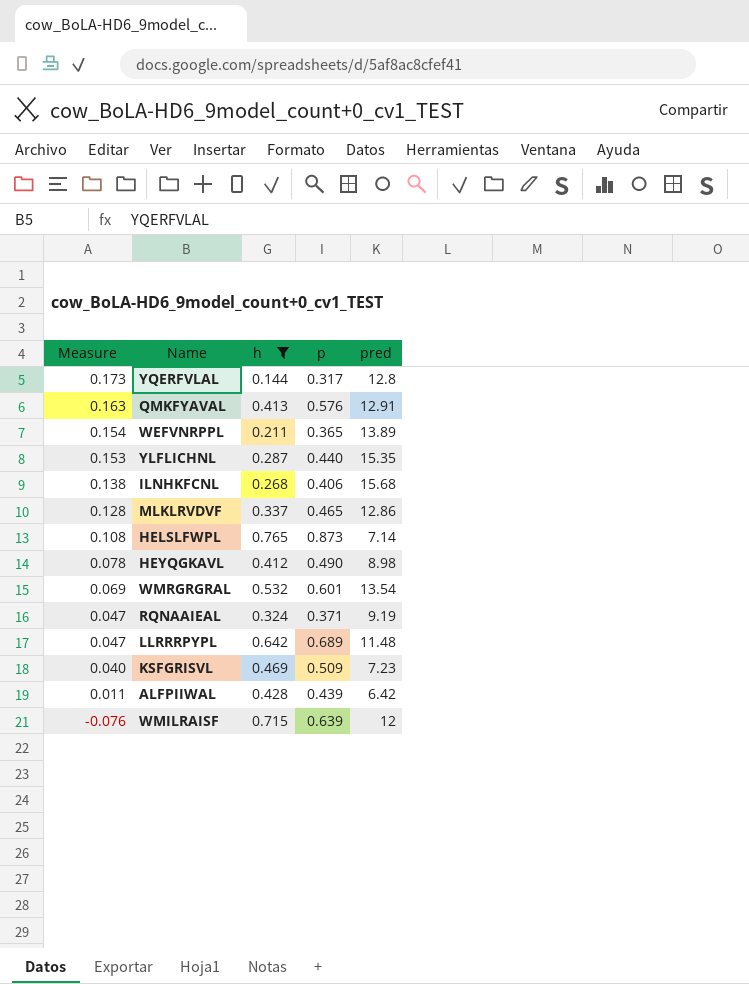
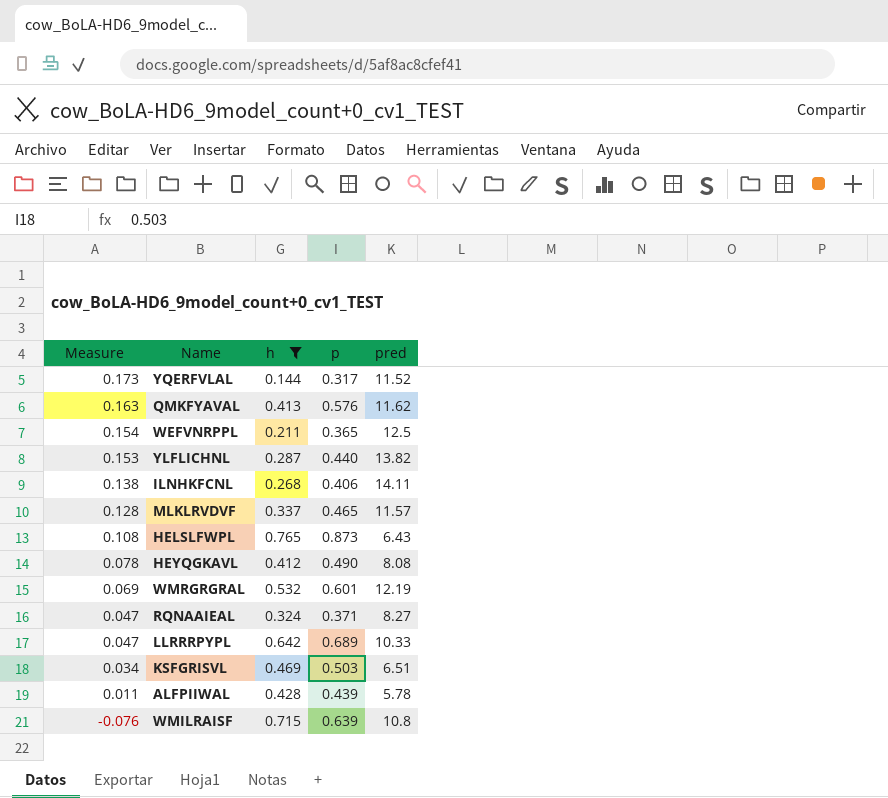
YQERFVLAL | pred: 12.8 -> 11.52
QMKFYAVAL | pred: 12.91 -> 11.62
WEFVNRPPL | pred: 13.89 -> 12.5
YLFLICHNL | pred: 15.35 -> 13.82
ILNHKFCNL | pred: 15.68 -> 14.11
MLKLRVDVF | pred: 12.86 -> 11.57
HELSLFWPL | pred: 7.14 -> 6.43
HEYQGKAVL | pred: 8.98 -> 8.08
WMRGRGRAL | pred: 13.54 -> 12.19
RQNAAIEAL | pred: 9.19 -> 8.27
LLRRRPYPL | pred: 11.48 -> 10.33
KSFGRISVL | Measure: 0.040 -> 0.034
KSFGRISVL | p: 0.509 -> 0.503
KSFGRISVL | pred: 7.23 -> 6.51
ALFPIIWAL | pred: 6.42 -> 5.78
WMILRAISF | pred: 12 -> 10.8

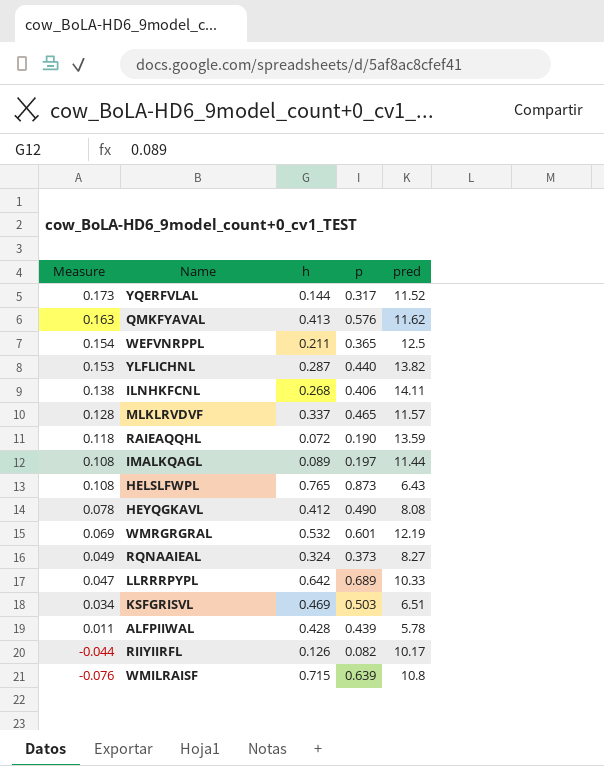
filter: h >= 0.144 -> none
RQNAAIEAL | Measure: 0.047 -> 0.049
RQNAAIEAL | p: 0.371 -> 0.373

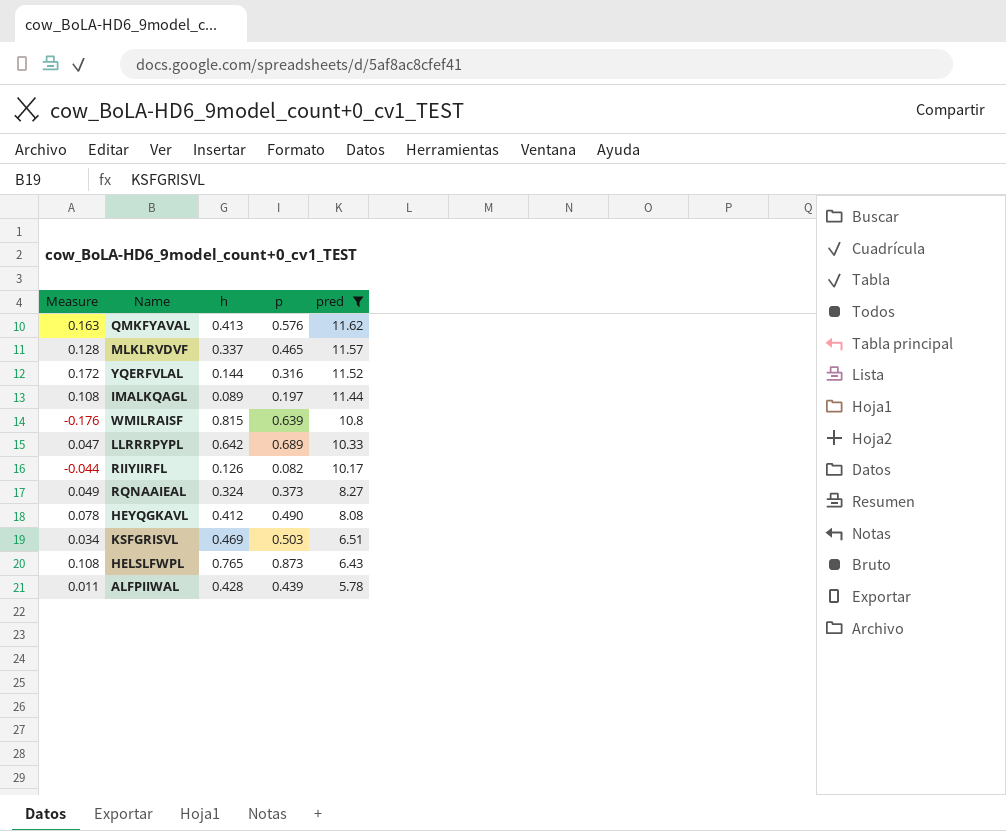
filter: none -> pred <= 11.62
row order: Measure descending -> pred descending
YQERFVLAL | Measure: 0.173 -> 0.172
YQERFVLAL | p: 0.317 -> 0.316
WMILRAISF | Measure: -0.076 -> -0.176
WMILRAISF | h: 0.715 -> 0.815

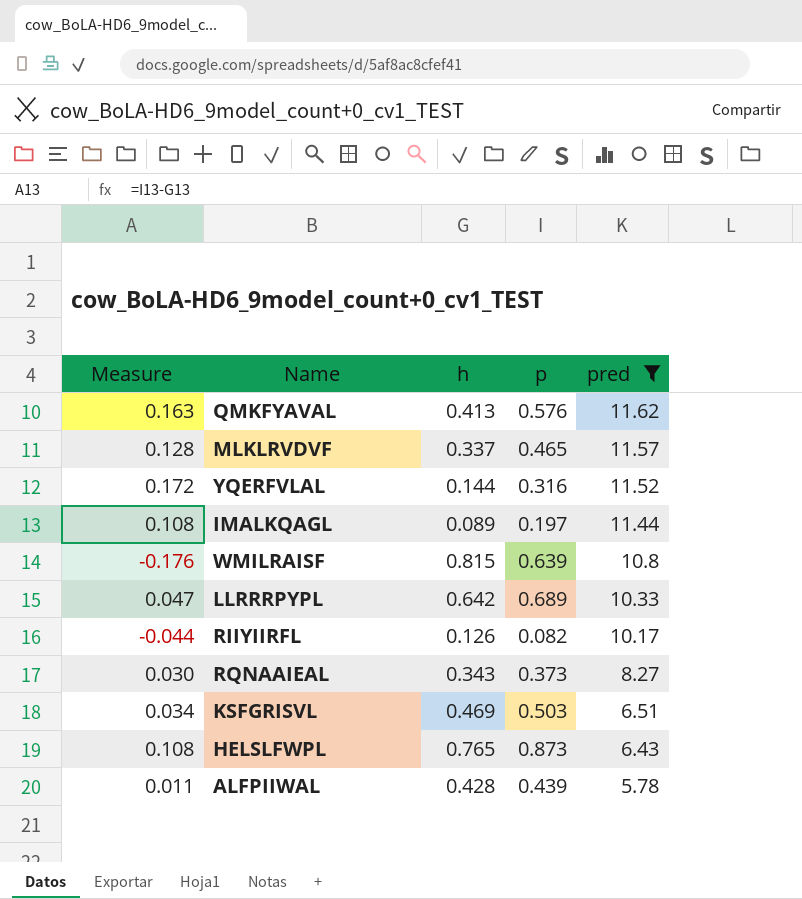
row HEYQGKAVL: 0.078 | 0.412 | 0.490 | 8.08 -> none
RQNAAIEAL | Measure: 0.049 -> 0.030
RQNAAIEAL | h: 0.324 -> 0.343

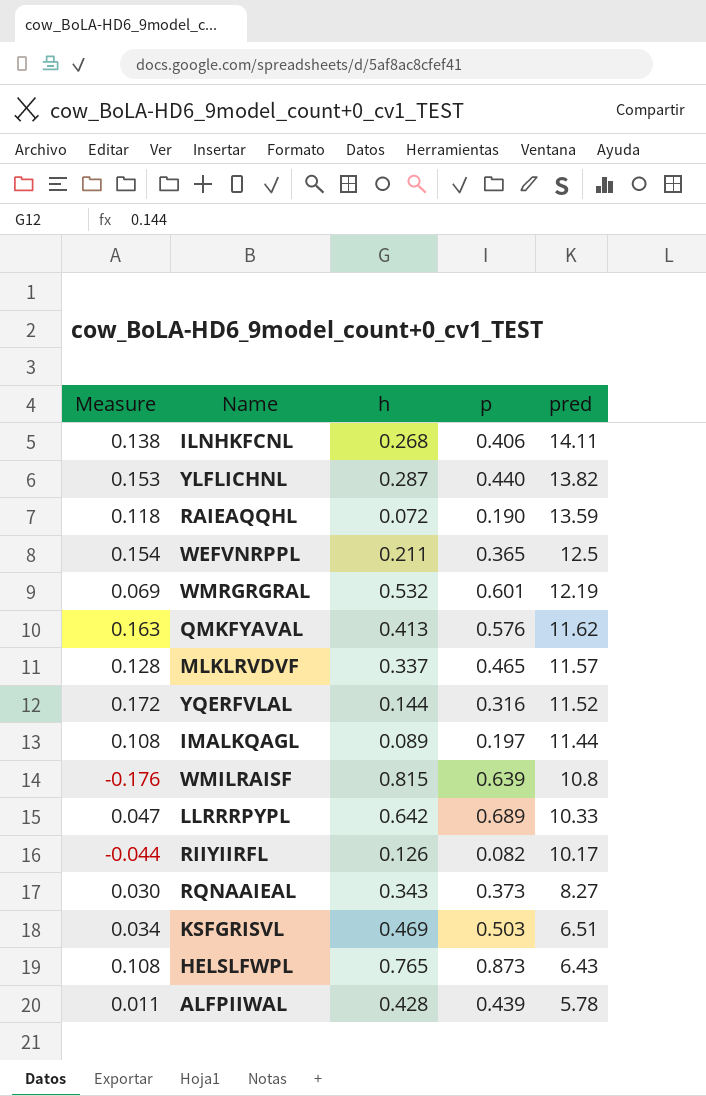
filter: pred <= 11.62 -> none

